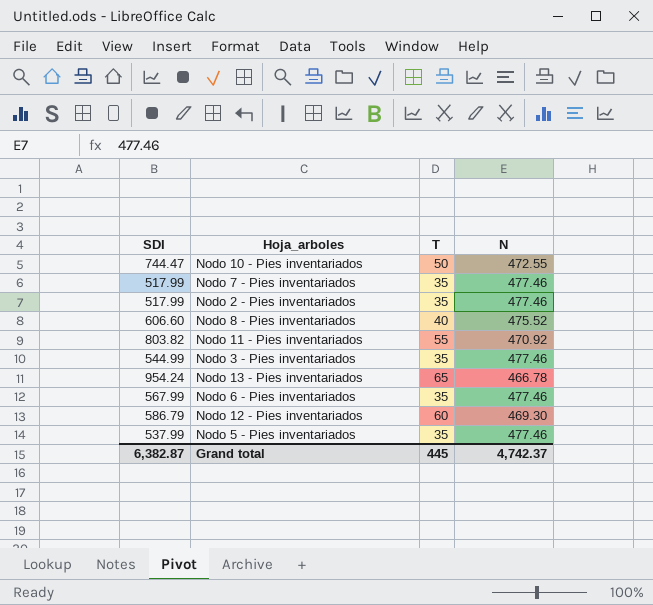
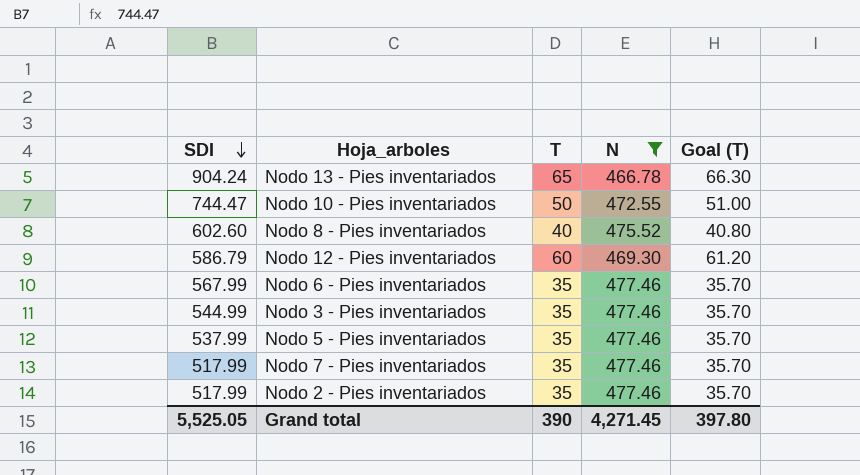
filter: none -> N != 470.92
row order: none -> SDI descending
column Goal (T) | formula: none -> [T] * 1.02
Nodo 13 - Pies inventariados | SDI: 954.24 -> 904.24
Nodo 8 - Pies inventariados | SDI: 606.60 -> 602.60
Grand total | SDI: 6,382.87 -> 5,525.05
Grand total | T: 445 -> 390
Grand total | N: 4,742.37 -> 4,271.45

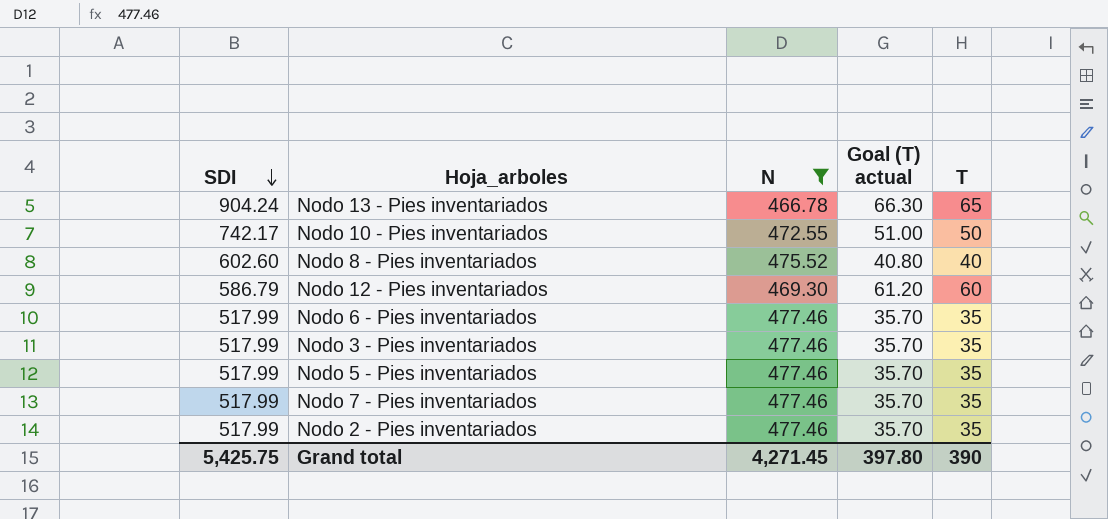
column name: Goal (T) -> Goal (T) actual
column T | position: 3 -> 5
Nodo 10 - Pies inventariados | SDI: 744.47 -> 742.17
Nodo 6 - Pies inventariados | SDI: 567.99 -> 517.99
Nodo 3 - Pies inventariados | SDI: 544.99 -> 517.99
Nodo 5 - Pies inventariados | SDI: 537.99 -> 517.99
Grand total | SDI: 5,525.05 -> 5,425.75

